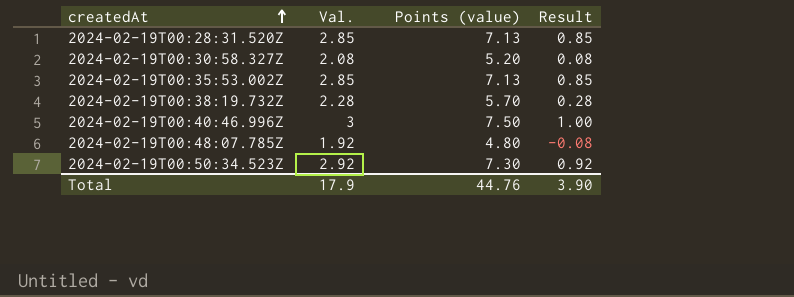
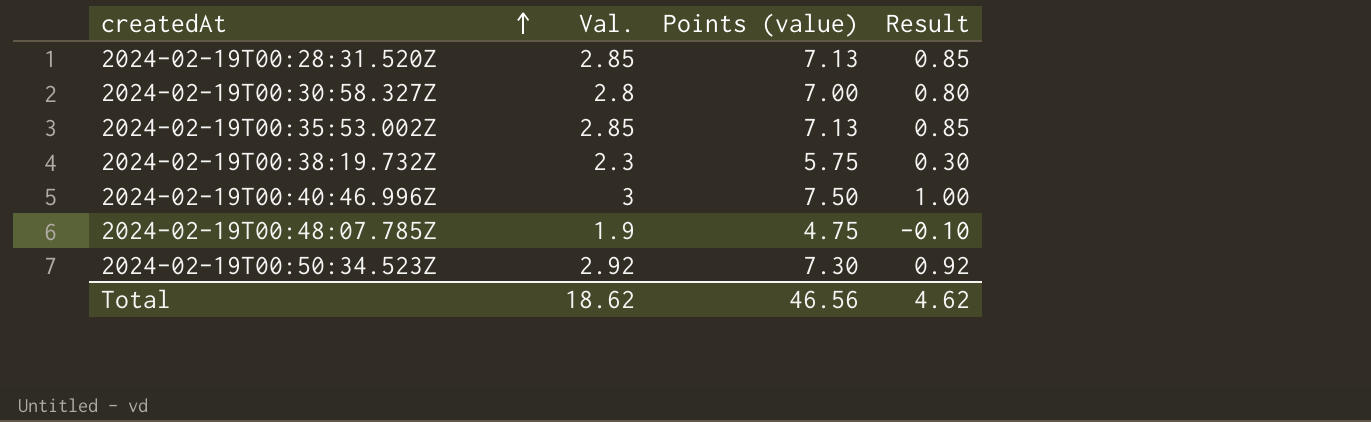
2024-02-19T00:30:58.327Z | Val.: 2.08 -> 2.8
2024-02-19T00:30:58.327Z | Points (value): 5.20 -> 7.00
2024-02-19T00:30:58.327Z | Result: 0.08 -> 0.80
2024-02-19T00:38:19.732Z | Val.: 2.28 -> 2.3
2024-02-19T00:38:19.732Z | Points (value): 5.70 -> 5.75
2024-02-19T00:38:19.732Z | Result: 0.28 -> 0.30
2024-02-19T00:48:07.785Z | Val.: 1.92 -> 1.9
2024-02-19T00:48:07.785Z | Points (value): 4.80 -> 4.75
2024-02-19T00:48:07.785Z | Result: -0.08 -> -0.10
Total | Val.: 17.9 -> 18.62
Total | Points (value): 44.76 -> 46.56
Total | Result: 3.90 -> 4.62

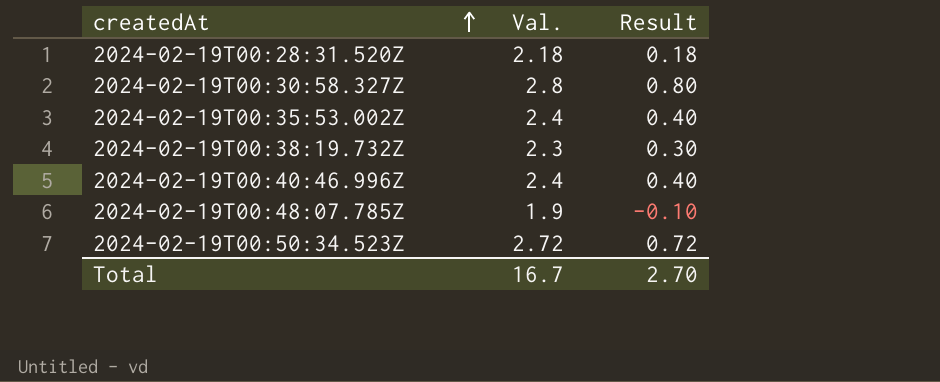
column Points (value) | formula: [Val.] * 2.5 -> none
2024-02-19T00:28:31.520Z | Val.: 2.85 -> 2.18
2024-02-19T00:28:31.520Z | Result: 0.85 -> 0.18
2024-02-19T00:35:53.002Z | Val.: 2.85 -> 2.4
2024-02-19T00:35:53.002Z | Result: 0.85 -> 0.40
2024-02-19T00:40:46.996Z | Val.: 3 -> 2.4
2024-02-19T00:40:46.996Z | Result: 1.00 -> 0.40
2024-02-19T00:50:34.523Z | Val.: 2.92 -> 2.72
2024-02-19T00:50:34.523Z | Result: 0.92 -> 0.72
Total | Val.: 18.62 -> 16.7
Total | Result: 4.62 -> 2.70

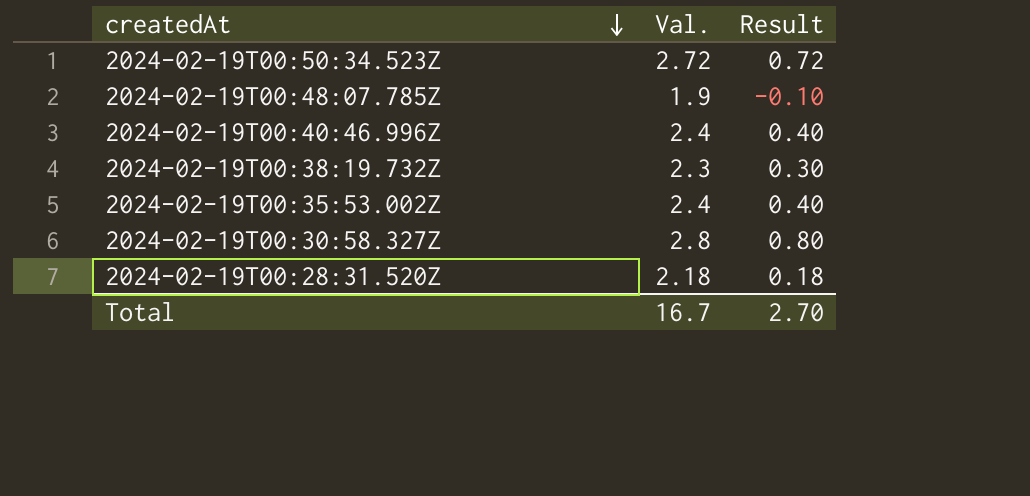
row order: createdAt ascending -> createdAt descending

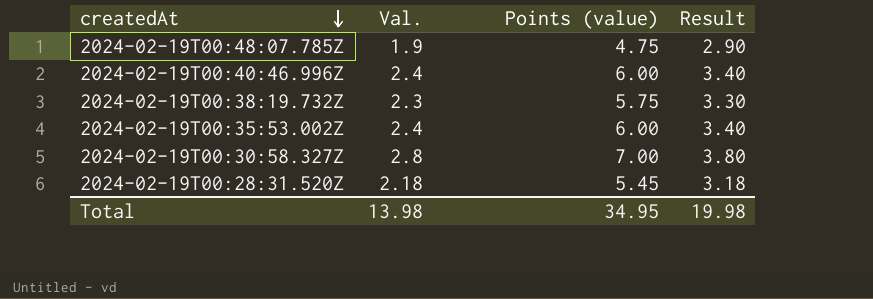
column Points (value) | formula: none -> [Val.] * 2.5
column Result | formula: [Val.] - 2 -> [Val.] + 1
row 2024-02-19T00:50:34.523Z: 2.72 | 0.72 -> none
Total | Val.: 16.7 -> 13.98
Total | Result: 2.70 -> 19.98

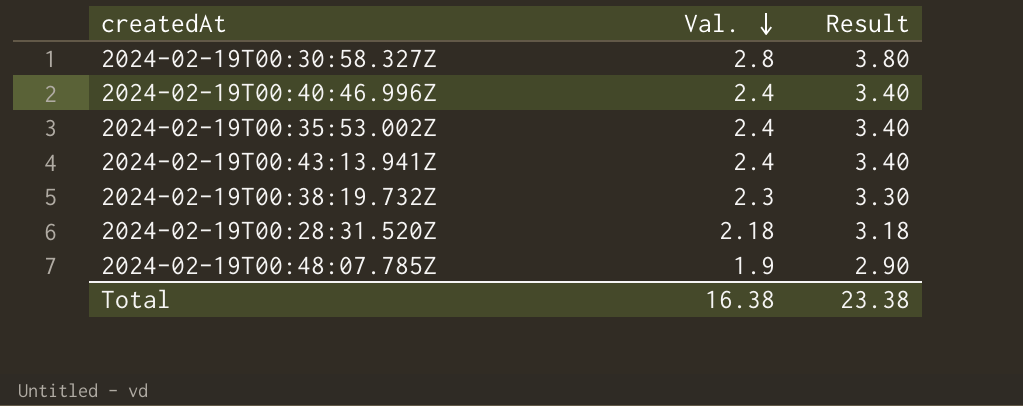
row order: createdAt descending -> Val. descending
column Points (value) | formula: [Val.] * 2.5 -> none
row 2024-02-19T00:43:13.941Z: none -> 2.4 | 3.40
Total | Val.: 13.98 -> 16.38
Total | Result: 19.98 -> 23.38

